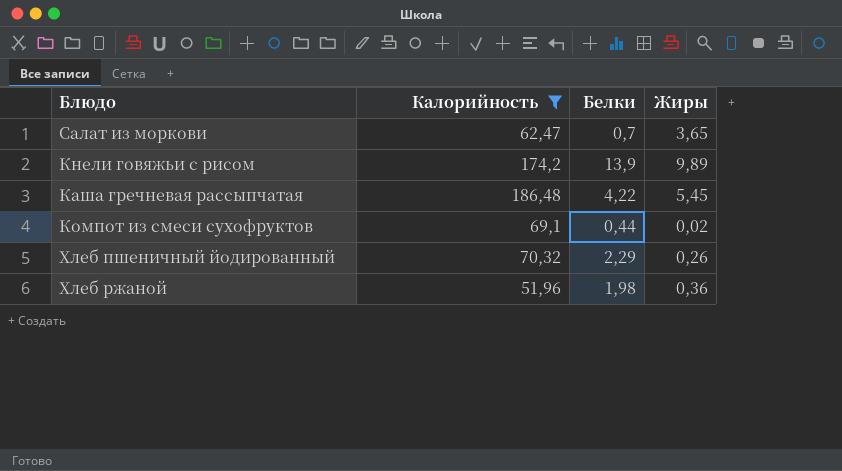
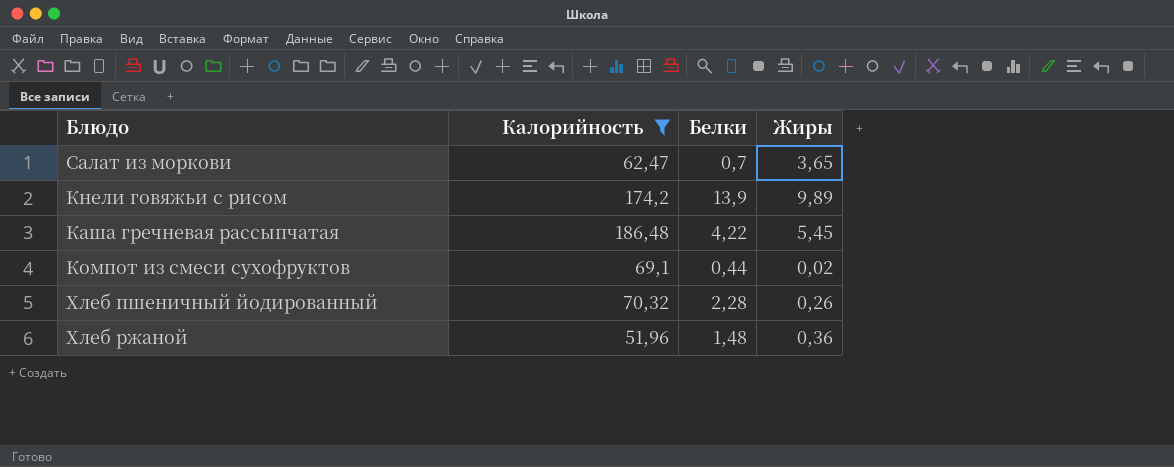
Хлеб пшеничный йодированный | Белки: 2,29 -> 2,28
Хлеб ржаной | Белки: 1,98 -> 1,48

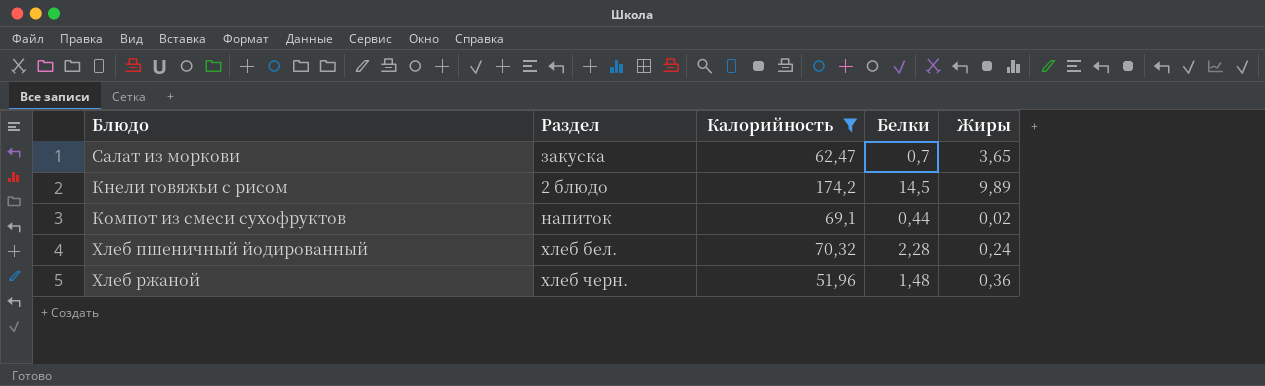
column Раздел | position: none -> 2
row Каша гречневая рассыпчатая: 186,48 | 4,22 | 5,45 -> none
Кнели говяжьи с рисом | Белки: 13,9 -> 14,5
Хлеб пшеничный йодированный | Жиры: 0,26 -> 0,24

